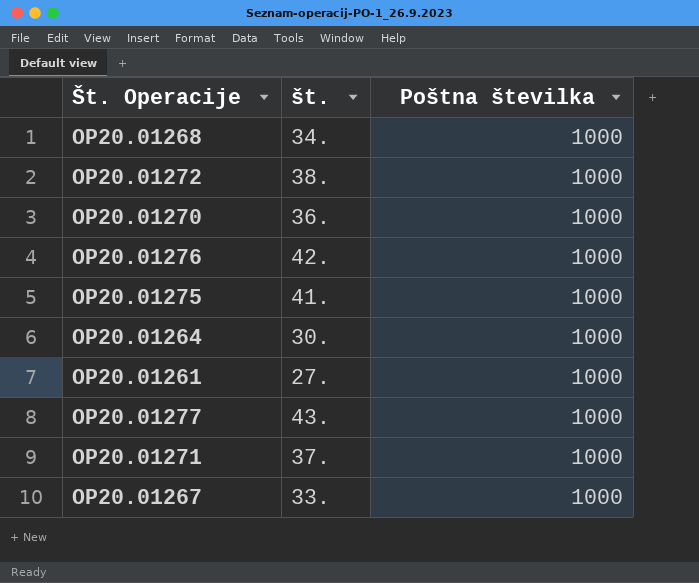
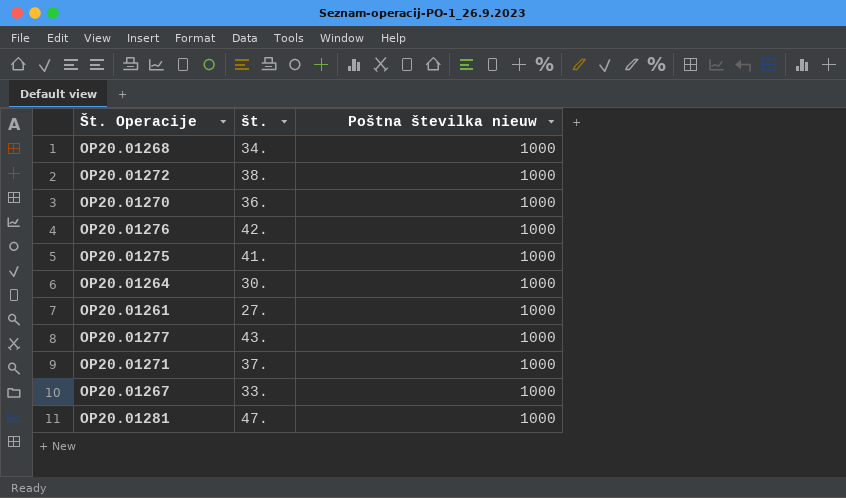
column name: Poštna številka -> Poštna številka nieuw
row OP20.01281: none -> 47. | 1000

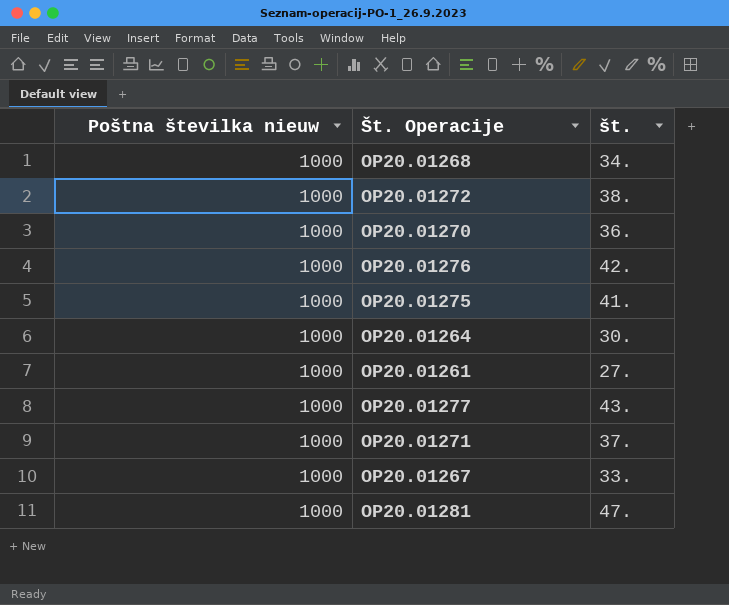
column Poštna številka nieuw | position: 3 -> 1

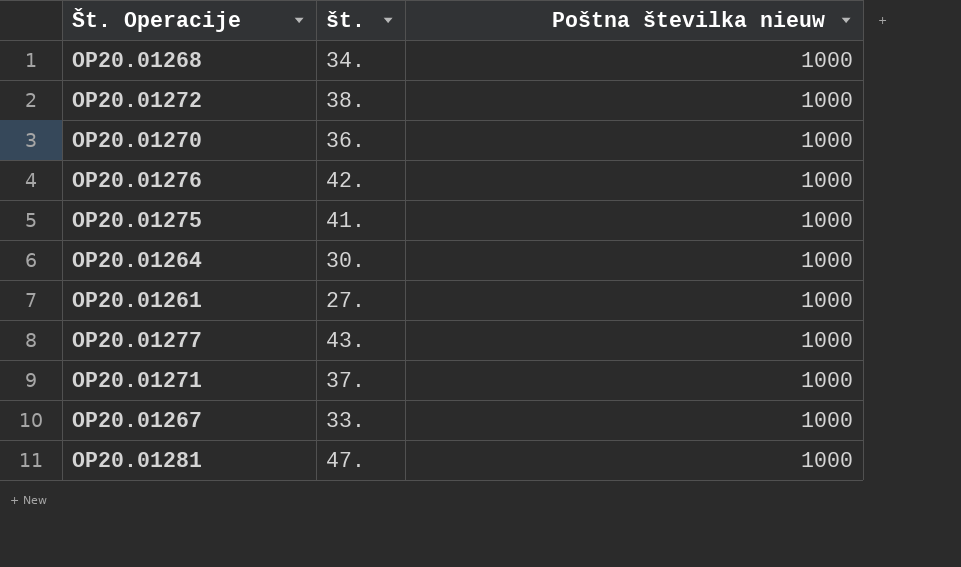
column Poštna številka nieuw | position: 1 -> 3

